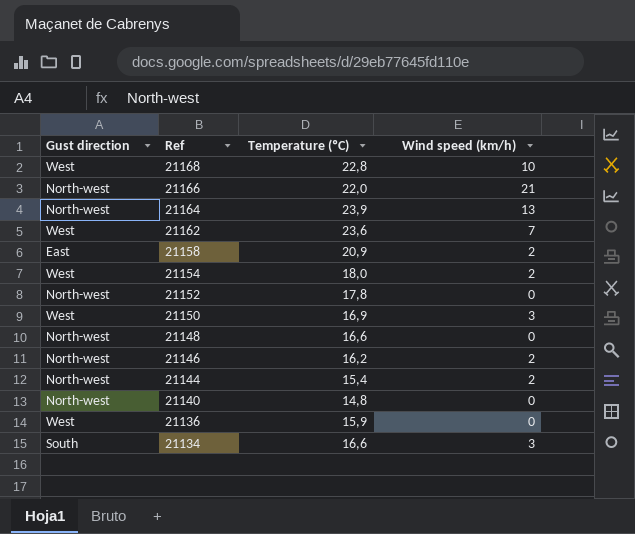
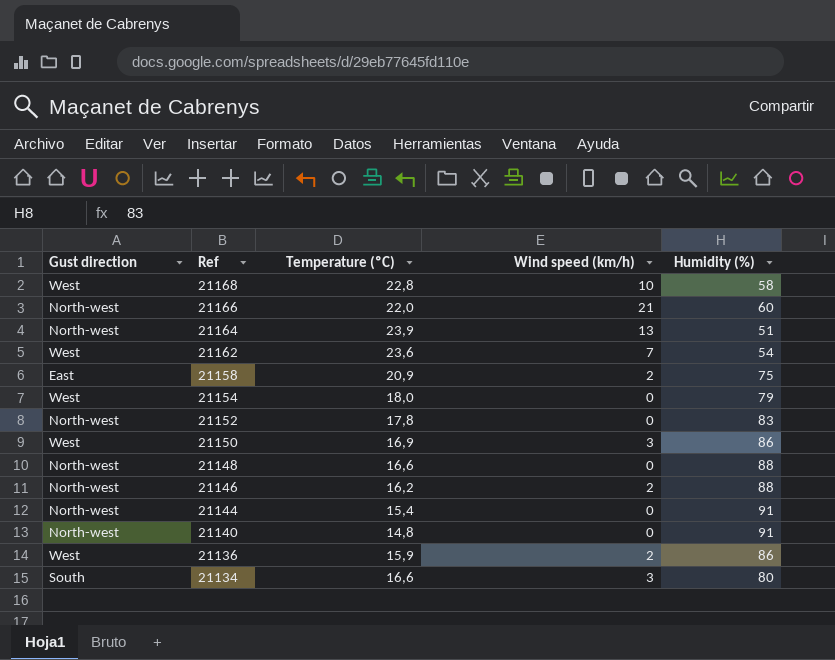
column Humidity (%) | position: none -> 5
21154 | Wind speed (km/h): 2 -> 0
21144 | Wind speed (km/h): 2 -> 0
21136 | Wind speed (km/h): 0 -> 2

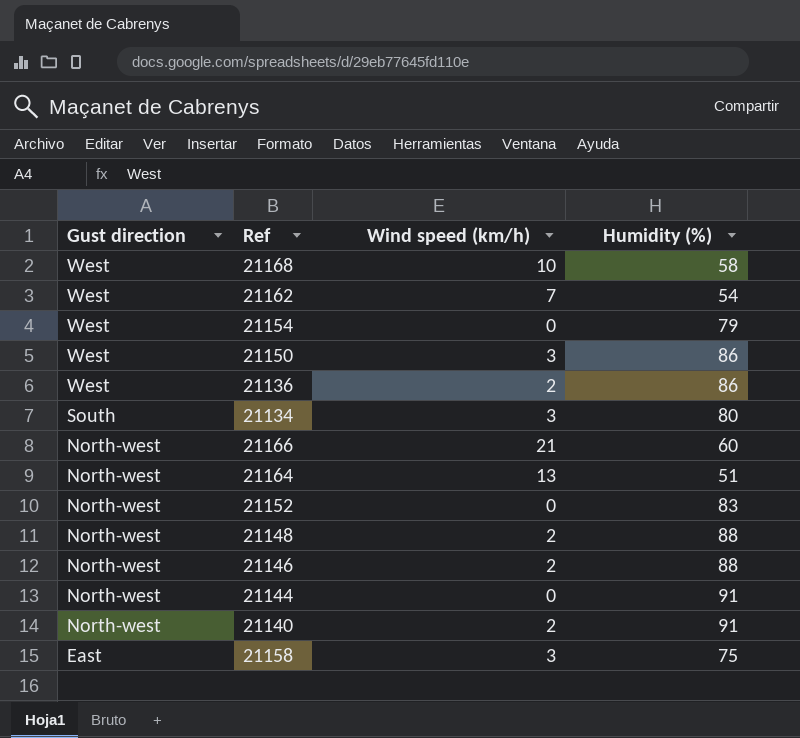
row order: Ref descending -> Gust direction descending
column Temperature (ºC) | position: 3 -> none
21148 | Wind speed (km/h): 0 -> 2
21140 | Wind speed (km/h): 0 -> 2
21158 | Wind speed (km/h): 2 -> 3

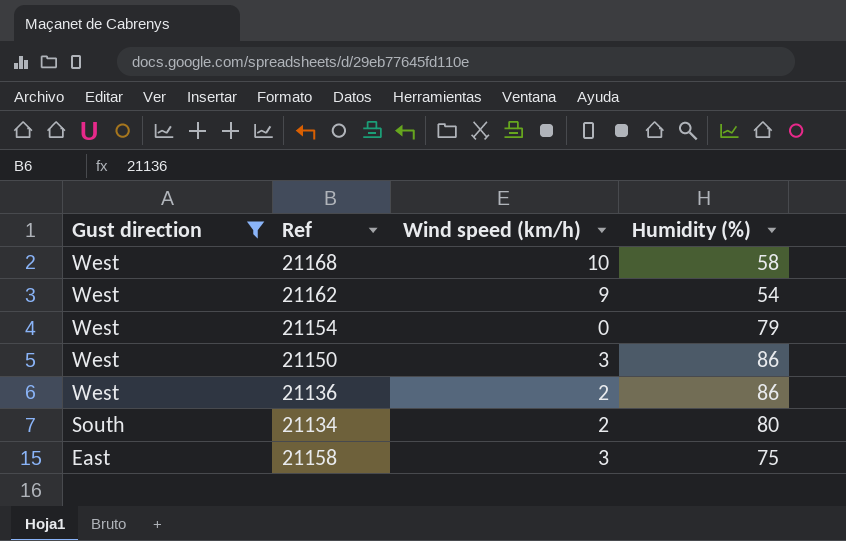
filter: none -> Gust direction != North-west
21162 | Wind speed (km/h): 7 -> 9
21134 | Wind speed (km/h): 3 -> 2

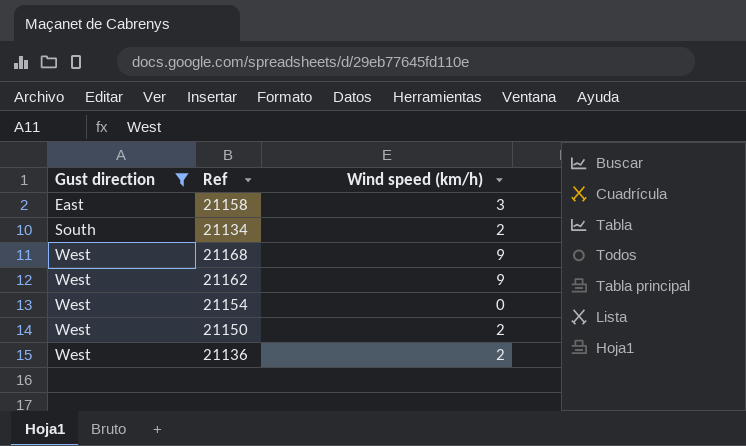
row order: Gust direction descending -> Gust direction ascending
column Humidity (%) | position: 4 -> none
21168 | Wind speed (km/h): 10 -> 9
21150 | Wind speed (km/h): 3 -> 2

